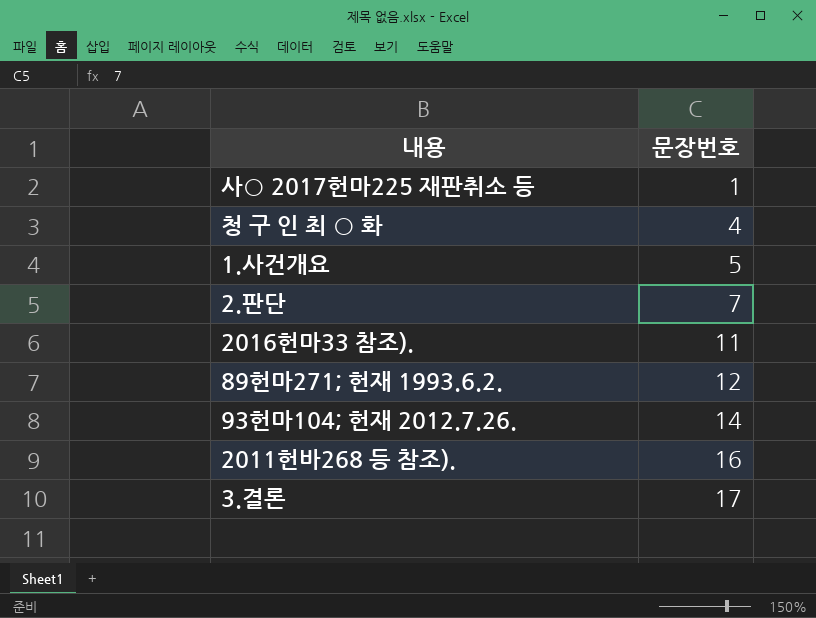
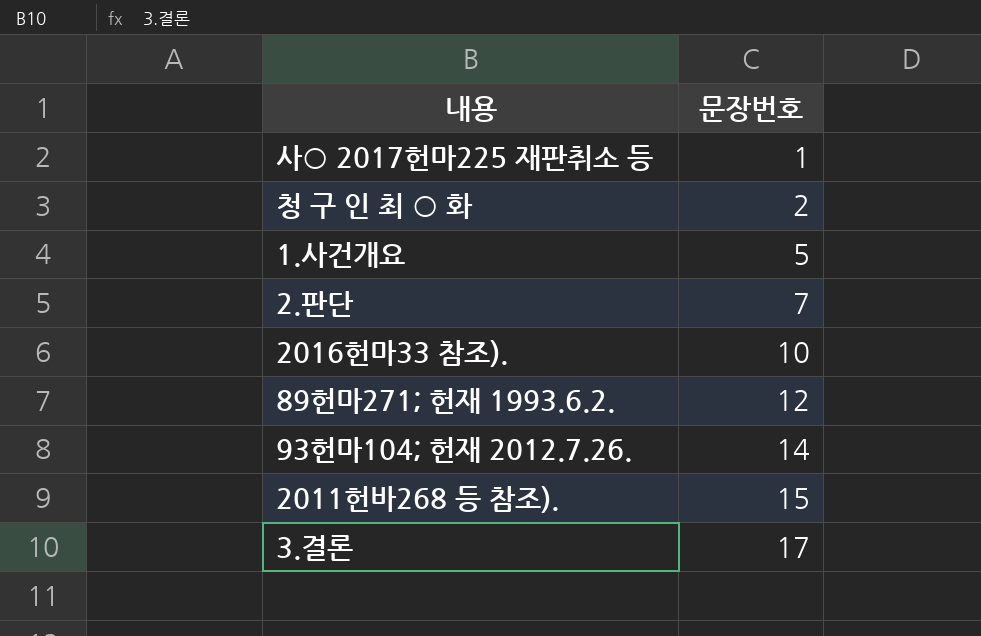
청 구 인 최 ○ 화 | 문장번호: 4 -> 2
2016헌마33 참조). | 문장번호: 11 -> 10
2011헌바268 등 참조). | 문장번호: 16 -> 15

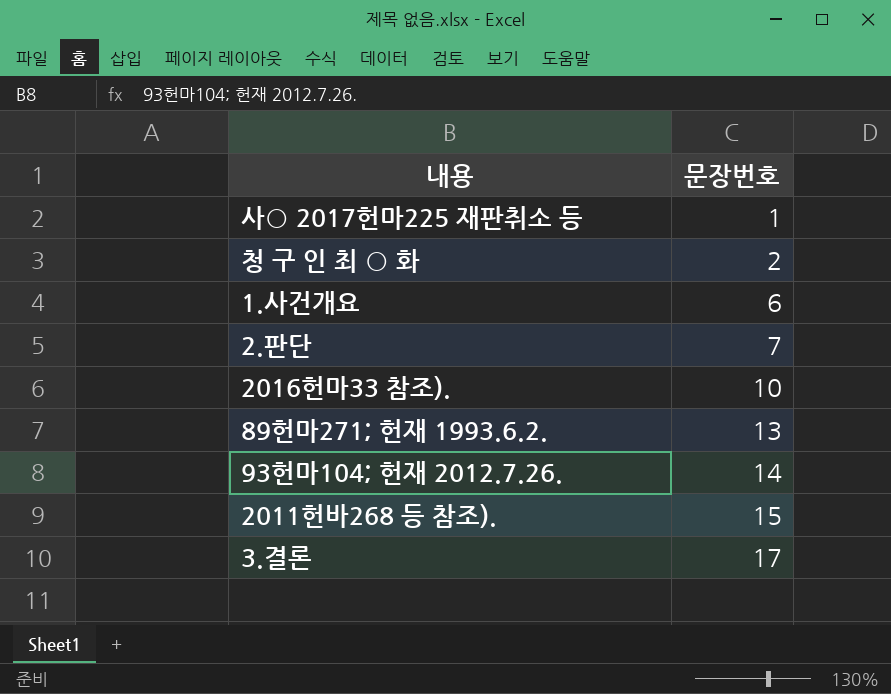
1.사건개요 | 문장번호: 5 -> 6
89헌마271; 헌재 1993.6.2. | 문장번호: 12 -> 13

